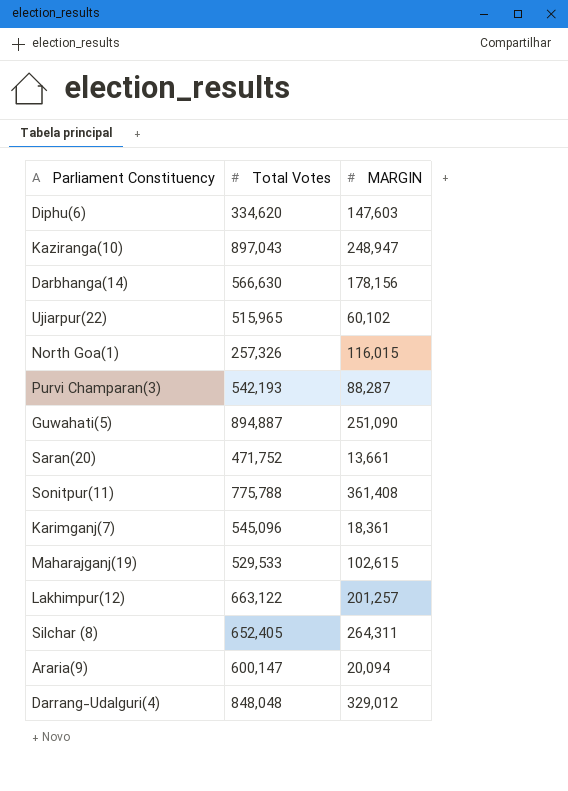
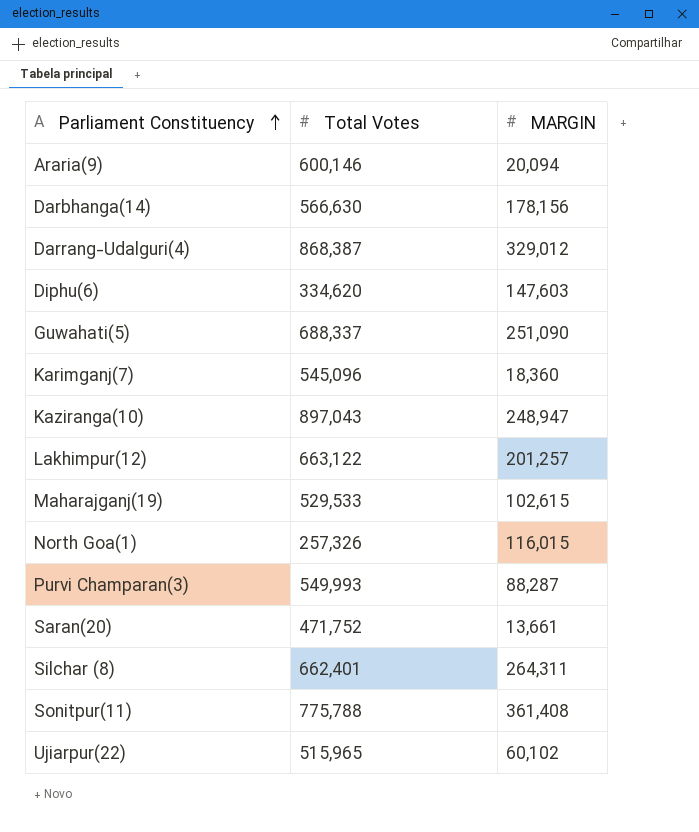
row order: none -> Parliament Constituency ascending
Araria(9) | Total Votes: 600,147 -> 600,146
Darrang-Udalguri(4) | Total Votes: 848,048 -> 868,387
Guwahati(5) | Total Votes: 894,887 -> 688,337
Karimganj(7) | MARGIN: 18,361 -> 18,360
Purvi Champaran(3) | Total Votes: 542,193 -> 549,993
Silchar (8) | Total Votes: 652,405 -> 662,401

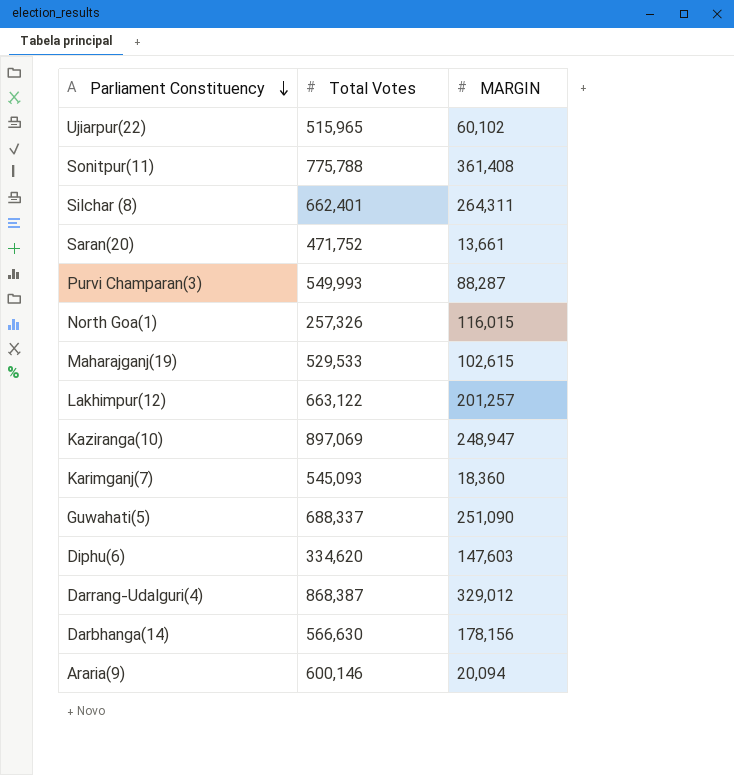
row order: Parliament Constituency ascending -> Parliament Constituency descending
Kaziranga(10) | Total Votes: 897,043 -> 897,069
Karimganj(7) | Total Votes: 545,096 -> 545,093

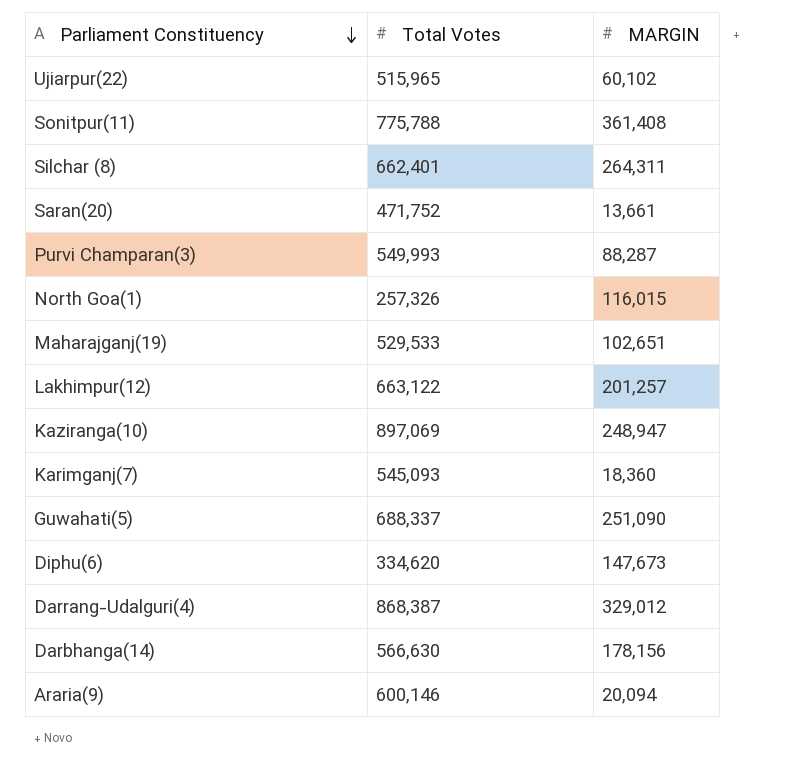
Maharajganj(19) | MARGIN: 102,615 -> 102,651
Diphu(6) | MARGIN: 147,603 -> 147,673

